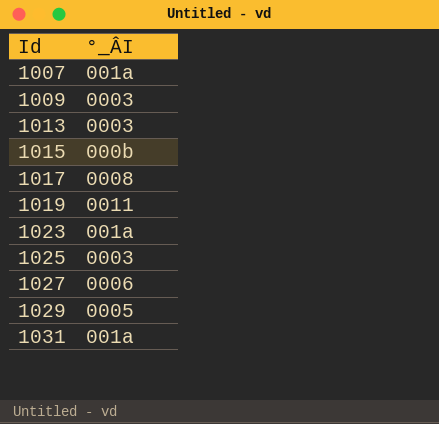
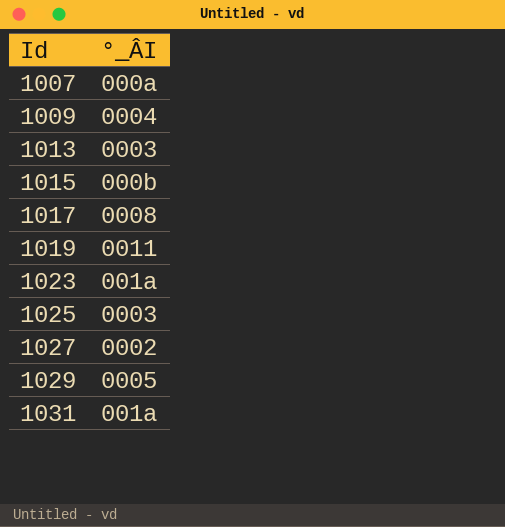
1007 | °_ÂI: 001a -> 000a
1009 | °_ÂI: 0003 -> 0004
1027 | °_ÂI: 0006 -> 0002

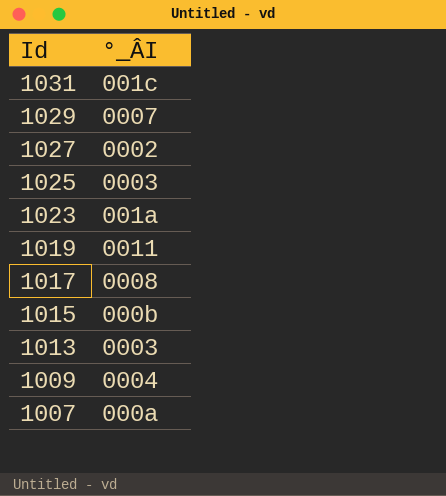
row order: Id ascending -> Id descending
1031 | °_ÂI: 001a -> 001c
1029 | °_ÂI: 0005 -> 0007

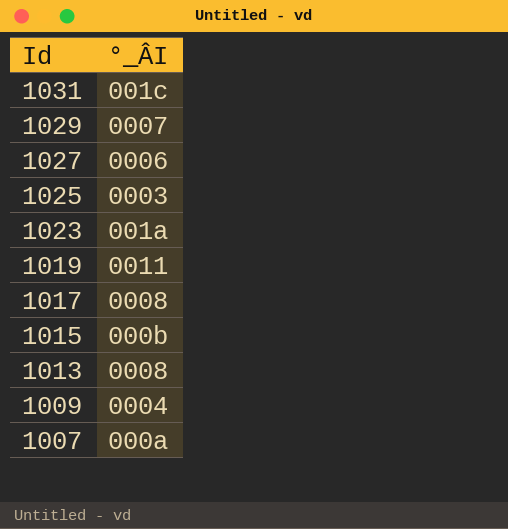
1027 | °_ÂI: 0002 -> 0006
1013 | °_ÂI: 0003 -> 0008

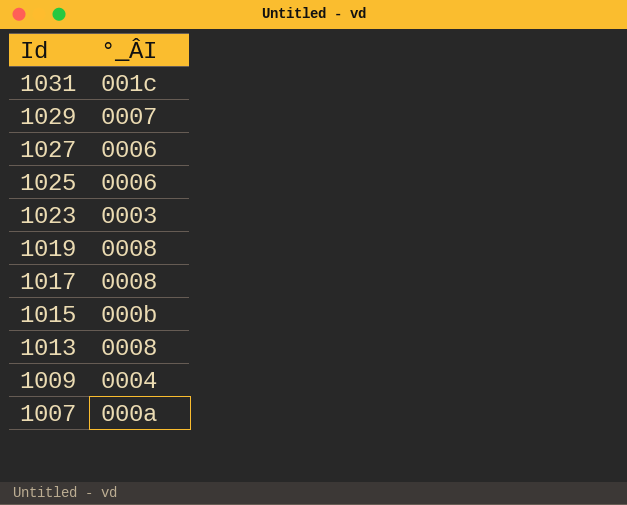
1025 | °_ÂI: 0003 -> 0006
1023 | °_ÂI: 001a -> 0003
1019 | °_ÂI: 0011 -> 0008

